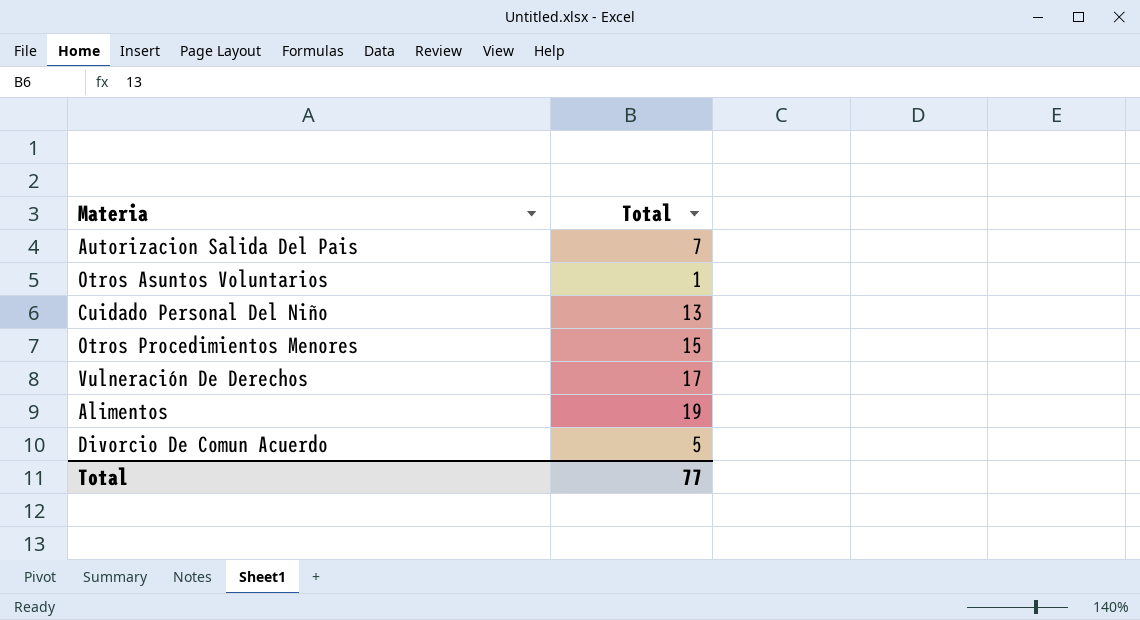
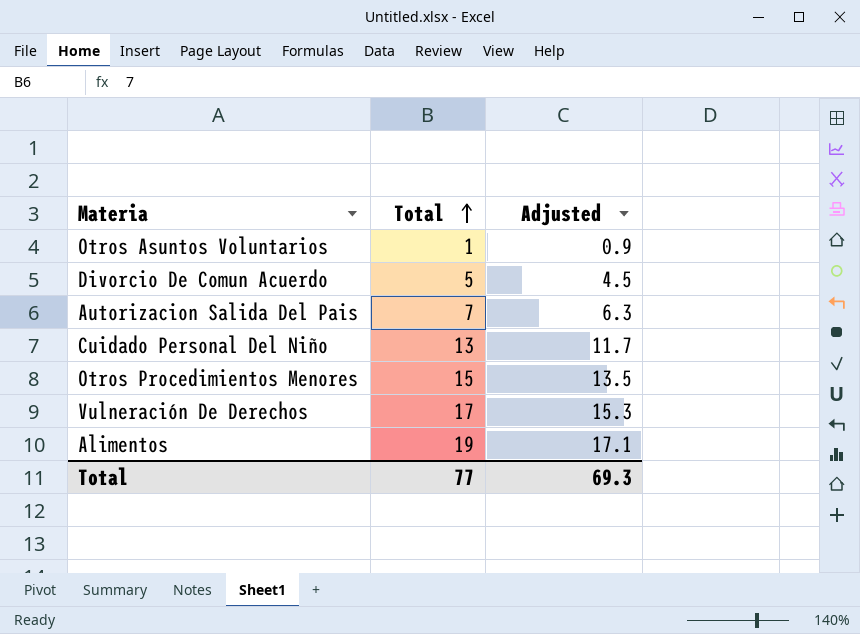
row order: none -> Total ascending
column Adjusted | formula: none -> [Total] * 0.9

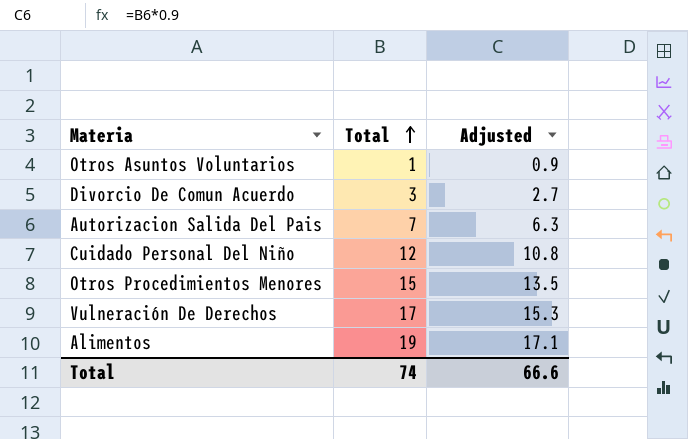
Divorcio De Comun Acuerdo | Total: 5 -> 3
Divorcio De Comun Acuerdo | Adjusted: 4.5 -> 2.7
Cuidado Personal Del Niño | Total: 13 -> 12
Cuidado Personal Del Niño | Adjusted: 11.7 -> 10.8
Total | Total: 77 -> 74
Total | Adjusted: 69.3 -> 66.6

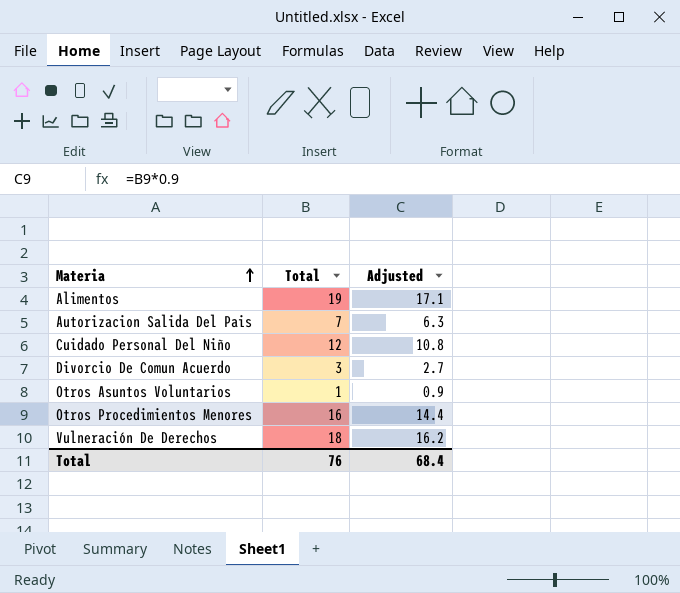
row order: Total ascending -> Materia ascending
Otros Procedimientos Menores | Total: 15 -> 16
Otros Procedimientos Menores | Adjusted: 13.5 -> 14.4
Vulneración De Derechos | Total: 17 -> 18
Vulneración De Derechos | Adjusted: 15.3 -> 16.2
Total | Total: 74 -> 76
Total | Adjusted: 66.6 -> 68.4

